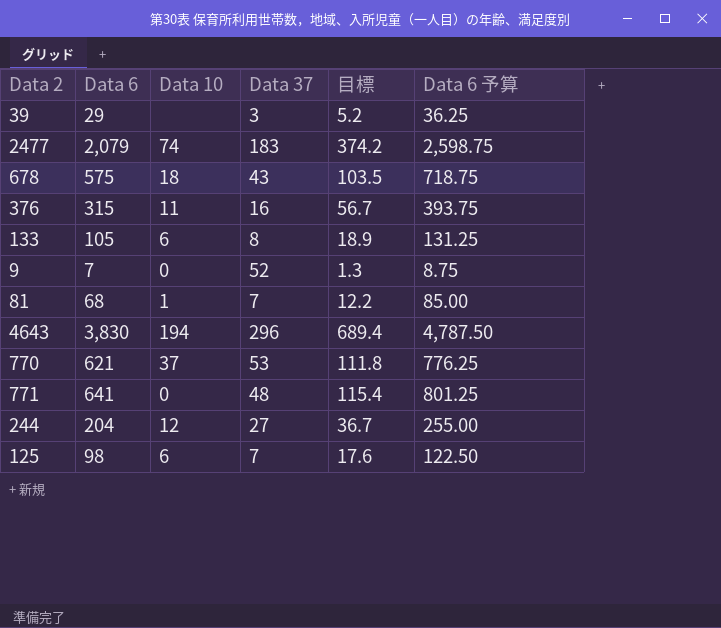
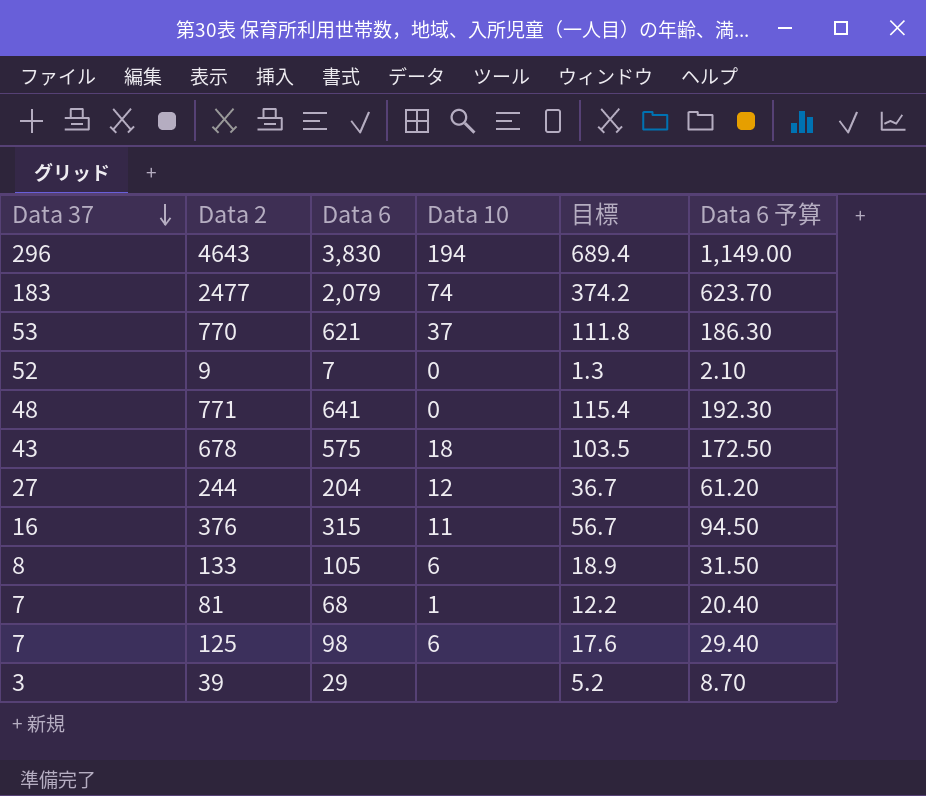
row order: none -> Data 37 descending
column Data 37 | position: 4 -> 1
column Data 6 予算 | formula: [Data 6] * 1.25 -> [Data 6] * 0.3

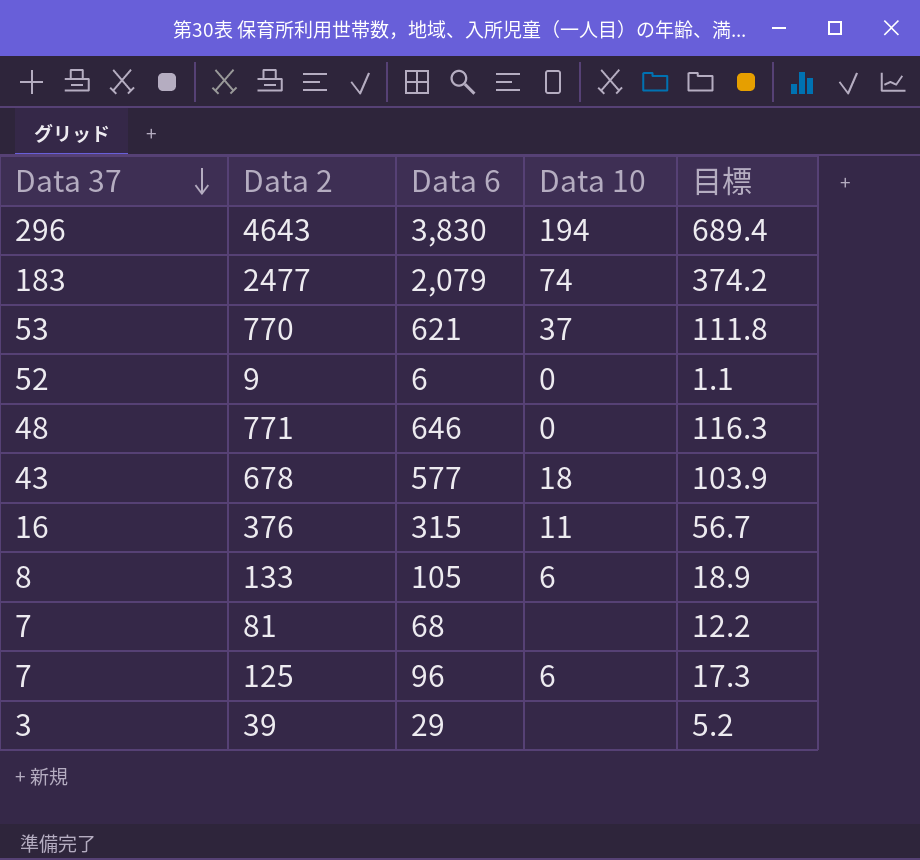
column Data 6 予算 | formula: [Data 6] * 0.3 -> none
row 244: 27 | 204 | 12 | 36.7 | 61.20 -> none
9 | Data 6: 7 -> 6
9 | 目標: 1.3 -> 1.1
771 | Data 6: 641 -> 646
771 | 目標: 115.4 -> 116.3
678 | Data 6: 575 -> 577
678 | 目標: 103.5 -> 103.9
81 | Data 10: 1 -> none
125 | Data 6: 98 -> 96
125 | 目標: 17.6 -> 17.3

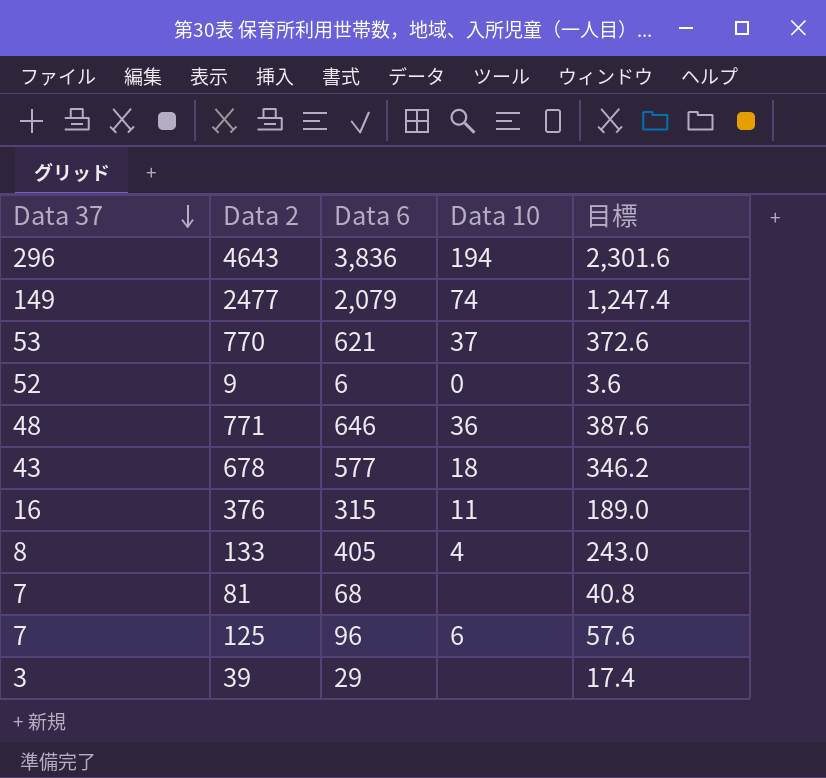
column 目標 | formula: [Data 6] * 0.18 -> [Data 6] * 0.6
4643 | Data 6: 3,830 -> 3,836
2477 | Data 37: 183 -> 149
771 | Data 10: 0 -> 36
133 | Data 6: 105 -> 405
133 | Data 10: 6 -> 4

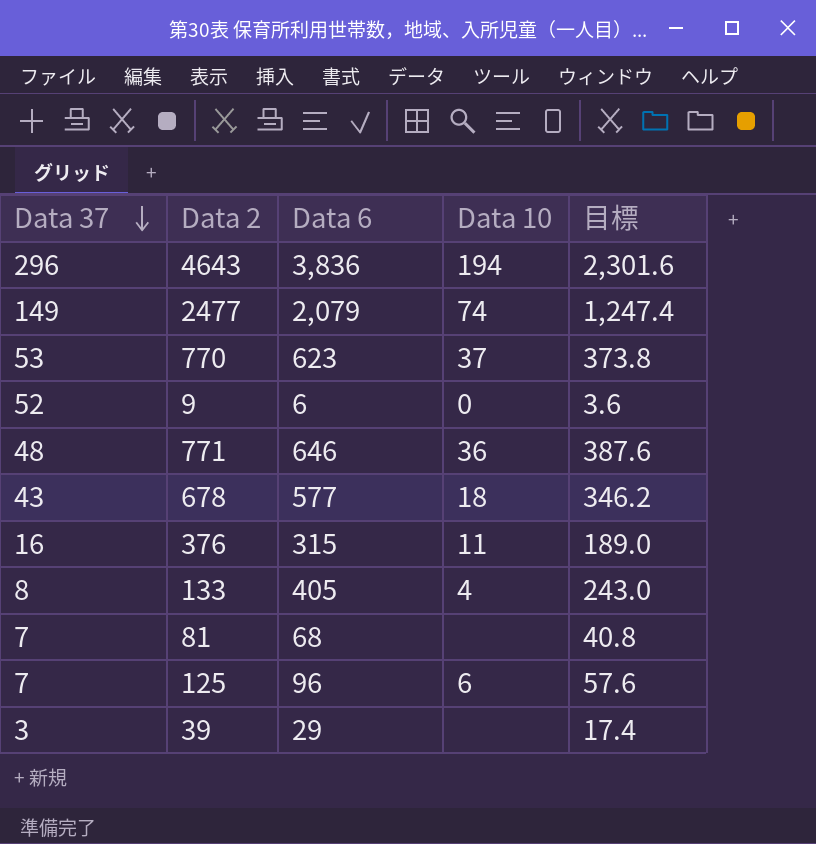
770 | Data 6: 621 -> 623
770 | 目標: 372.6 -> 373.8

